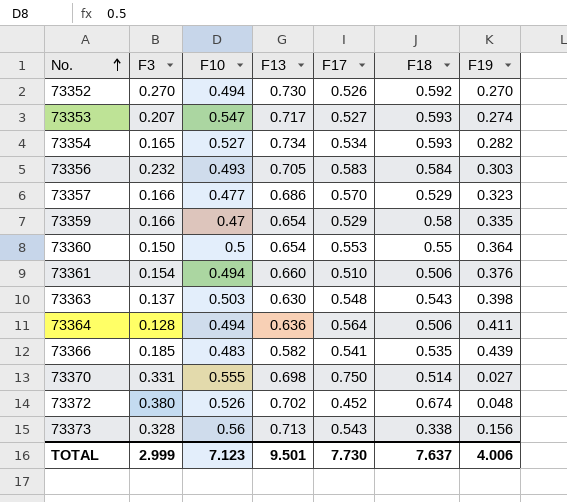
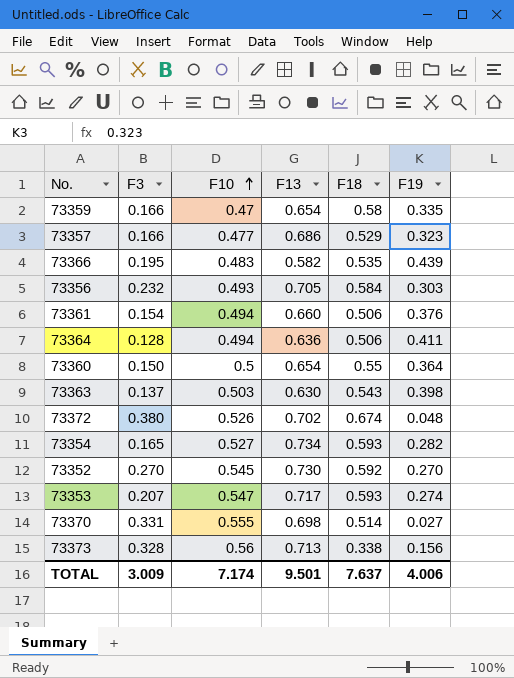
row order: No. ascending -> F10 ascending
column F17 | position: 5 -> none
73366 | F3: 0.185 -> 0.195
73352 | F10: 0.494 -> 0.545
TOTAL | F3: 2.999 -> 3.009
TOTAL | F10: 7.123 -> 7.174

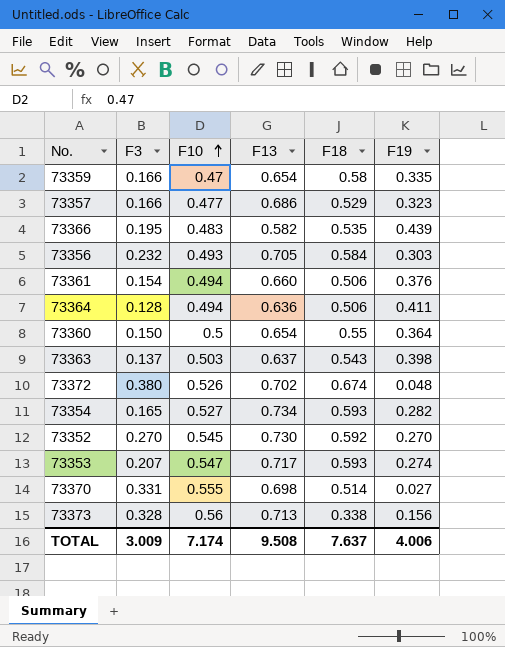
73363 | F13: 0.630 -> 0.637
TOTAL | F13: 9.501 -> 9.508

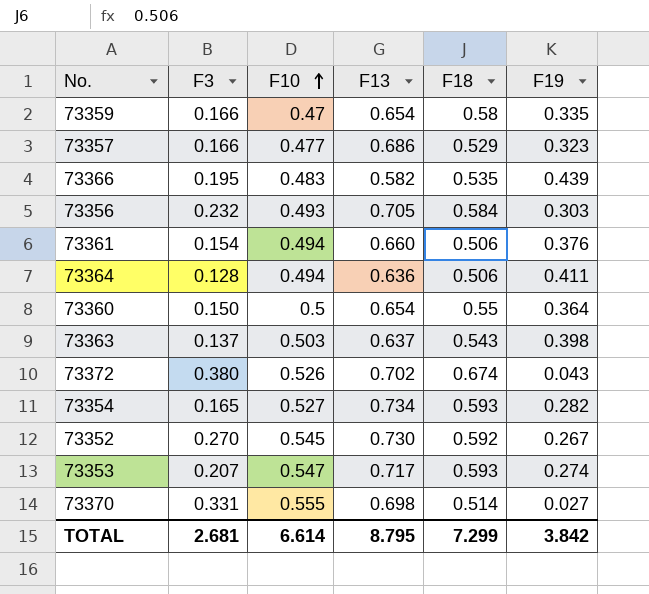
row 73373: 0.328 | 0.56 | 0.713 | 0.338 | 0.156 -> none
73372 | F19: 0.048 -> 0.043
73352 | F19: 0.270 -> 0.267
TOTAL | F3: 3.009 -> 2.681
TOTAL | F10: 7.174 -> 6.614
TOTAL | F13: 9.508 -> 8.795
TOTAL | F18: 7.637 -> 7.299
TOTAL | F19: 4.006 -> 3.842

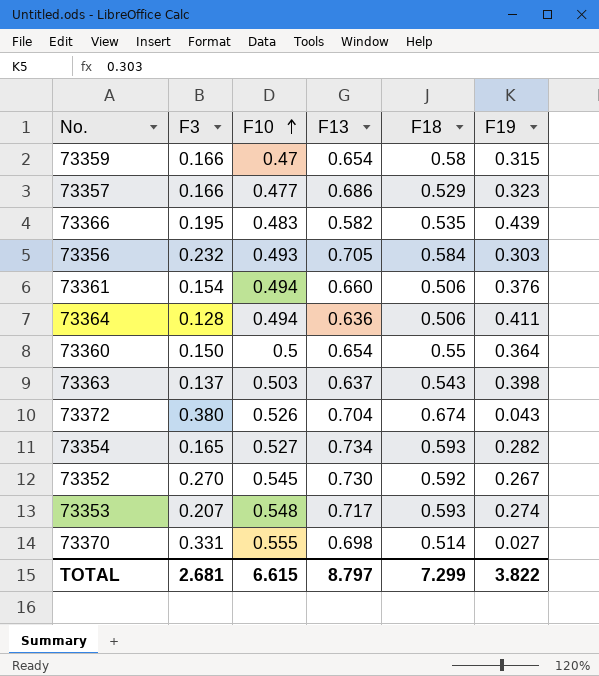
73359 | F19: 0.335 -> 0.315
73372 | F13: 0.702 -> 0.704
73353 | F10: 0.547 -> 0.548
TOTAL | F10: 6.614 -> 6.615
TOTAL | F13: 8.795 -> 8.797
TOTAL | F19: 3.842 -> 3.822

